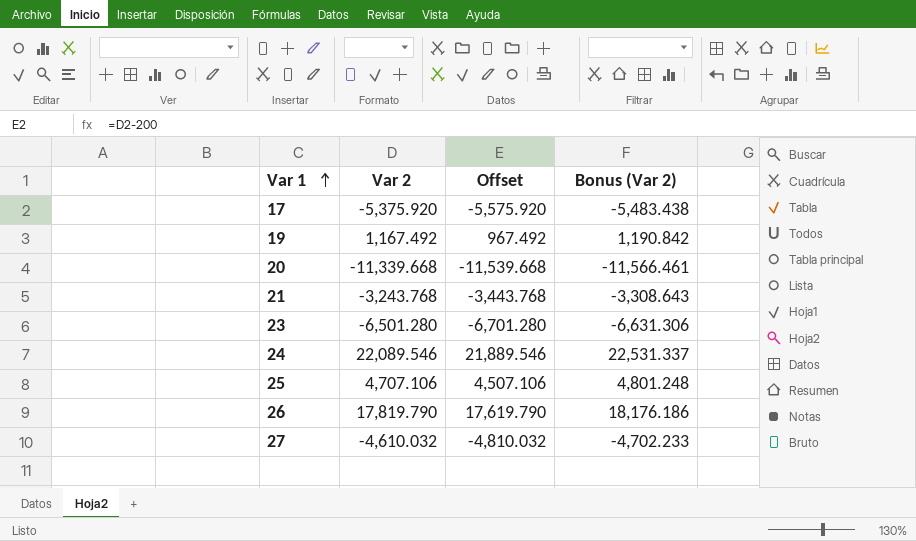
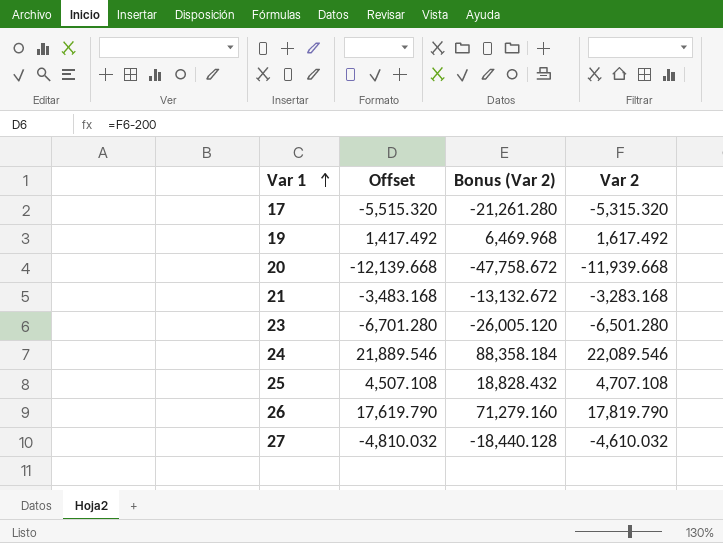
column Bonus (Var 2) | formula: [Var 2] * 1.02 -> [Var 2] * 4
column Var 2 | position: 2 -> 4
17 | Offset: -5,575.920 -> -5,515.320
17 | Var 2: -5,375.920 -> -5,315.320
19 | Offset: 967.492 -> 1,417.492
19 | Var 2: 1,167.492 -> 1,617.492
20 | Offset: -11,539.668 -> -12,139.668
20 | Var 2: -11,339.668 -> -11,939.668
21 | Offset: -3,443.768 -> -3,483.168
21 | Var 2: -3,243.768 -> -3,283.168
25 | Offset: 4,507.106 -> 4,507.108
25 | Var 2: 4,707.106 -> 4,707.108

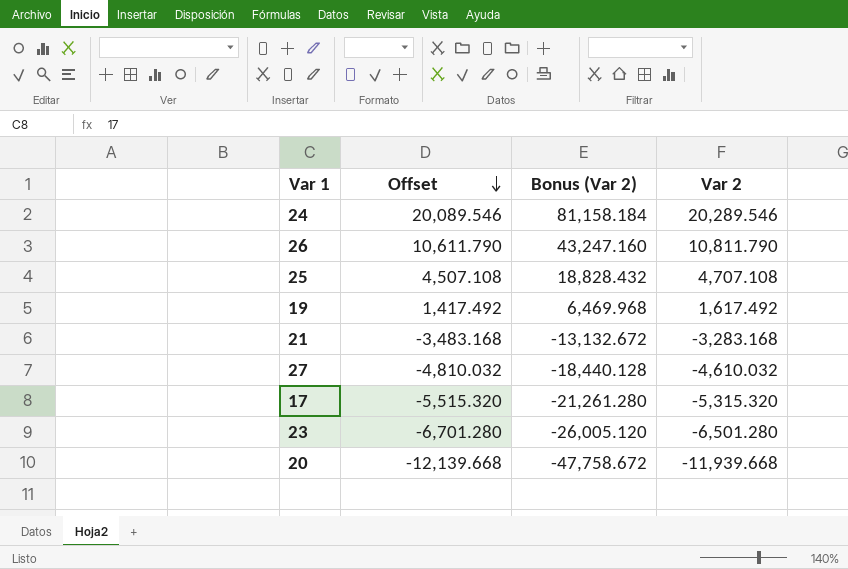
row order: Var 1 ascending -> Offset descending
24 | Offset: 21,889.546 -> 20,089.546
24 | Bonus (Var 2): 88,358.184 -> 81,158.184
24 | Var 2: 22,089.546 -> 20,289.546
26 | Offset: 17,619.790 -> 10,611.790
26 | Bonus (Var 2): 71,279.160 -> 43,247.160
26 | Var 2: 17,819.790 -> 10,811.790

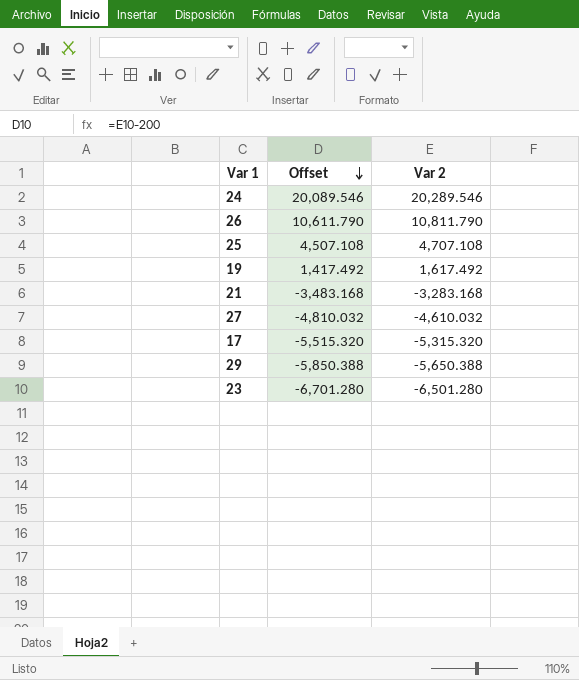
column Bonus (Var 2) | formula: [Var 2] * 4 -> none
row 20: -12,139.668 | -47,758.672 | -11,939.668 -> none
row 29: none -> -5,850.388 | -5,650.388

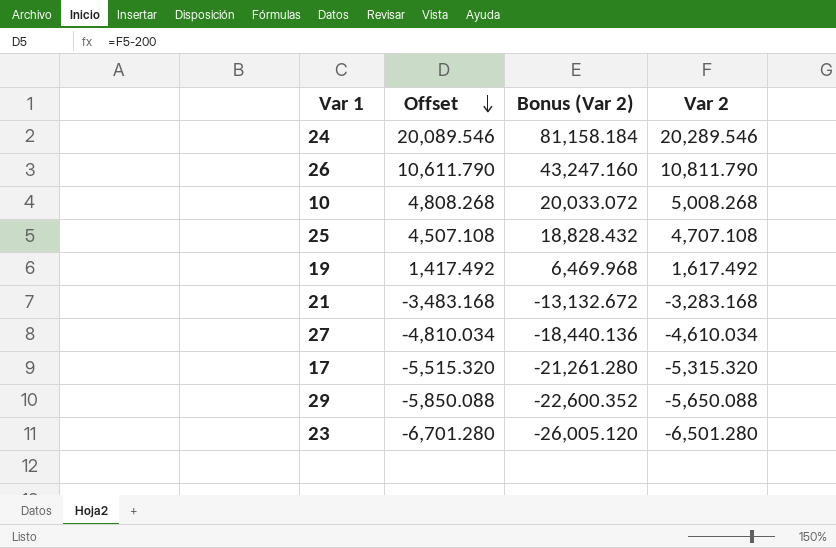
column Bonus (Var 2) | formula: none -> [Var 2] * 4
row 10: none -> 4,808.268 | 20,033.072 | 5,008.268
27 | Offset: -4,810.032 -> -4,810.034
27 | Var 2: -4,610.032 -> -4,610.034
29 | Offset: -5,850.388 -> -5,850.088
29 | Var 2: -5,650.388 -> -5,650.088

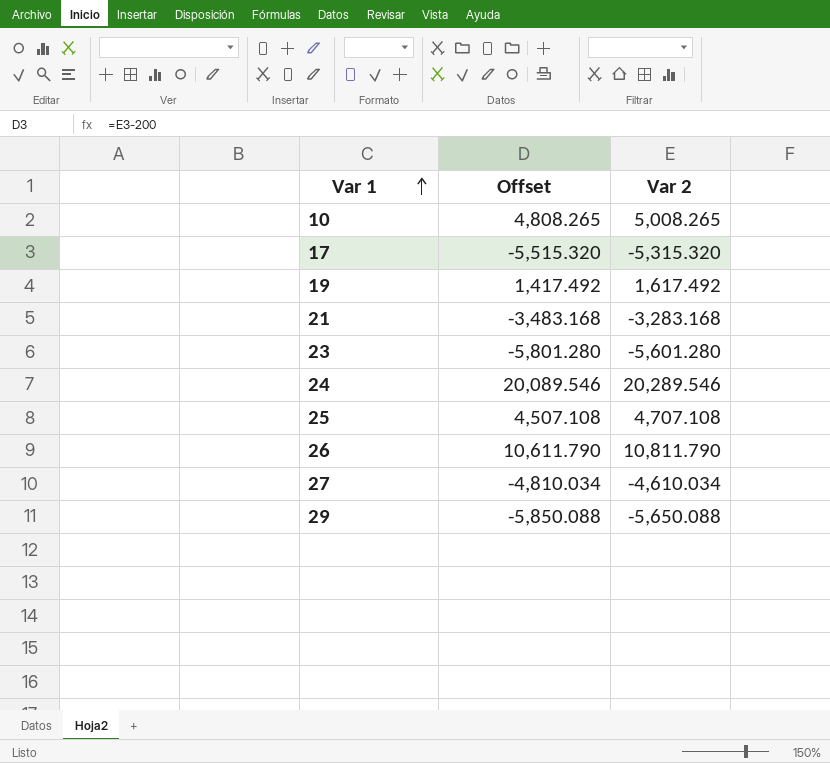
row order: Offset descending -> Var 1 ascending
column Bonus (Var 2) | formula: [Var 2] * 4 -> none
10 | Offset: 4,808.268 -> 4,808.265
10 | Var 2: 5,008.268 -> 5,008.265
23 | Offset: -6,701.280 -> -5,801.280
23 | Var 2: -6,501.280 -> -5,601.280

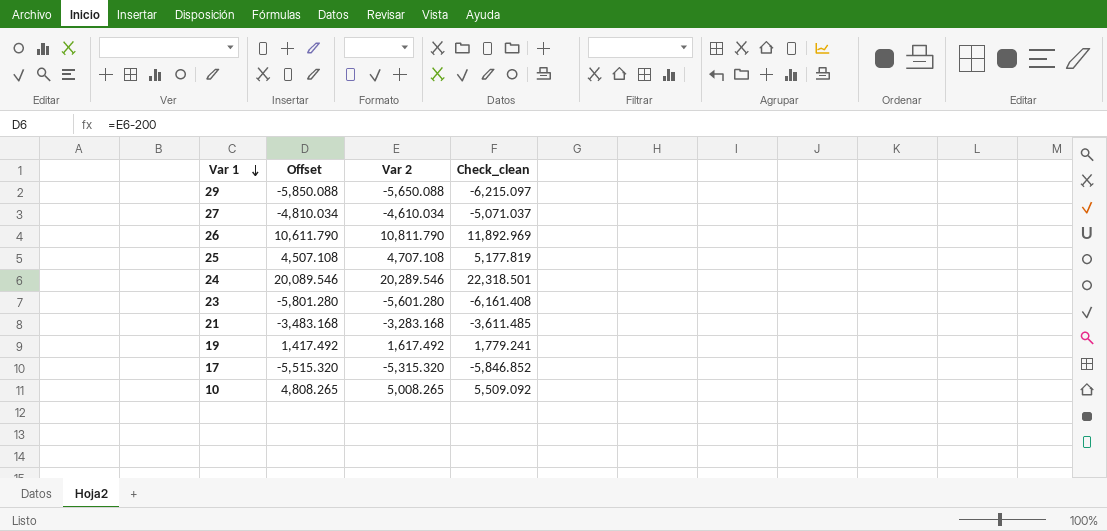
row order: Var 1 ascending -> Var 1 descending
column Check_clean | formula: none -> [Var 2] * 1.1

